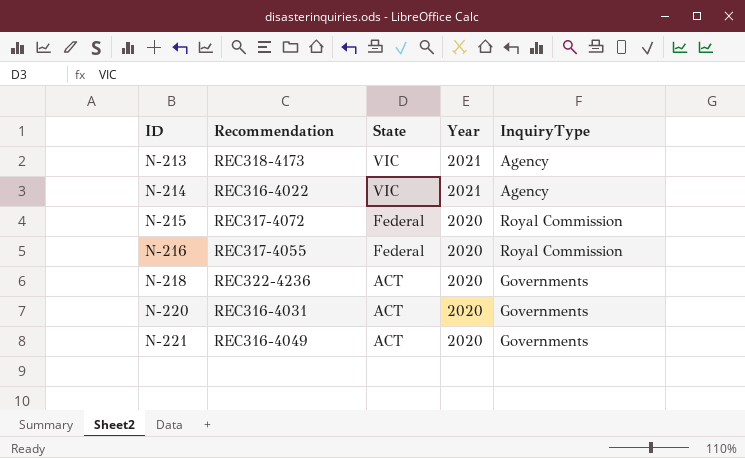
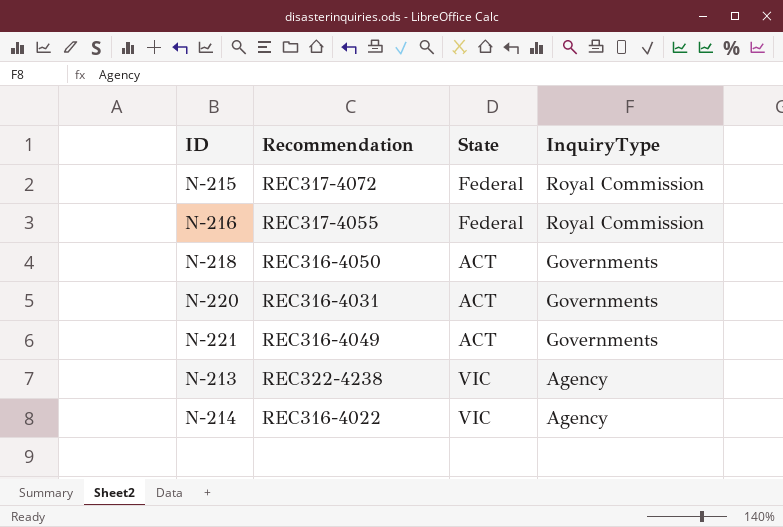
row order: ID ascending -> InquiryType descending
column Year | position: 4 -> none
N-218 | Recommendation: REC322-4236 -> REC316-4050
N-213 | Recommendation: REC318-4173 -> REC322-4238

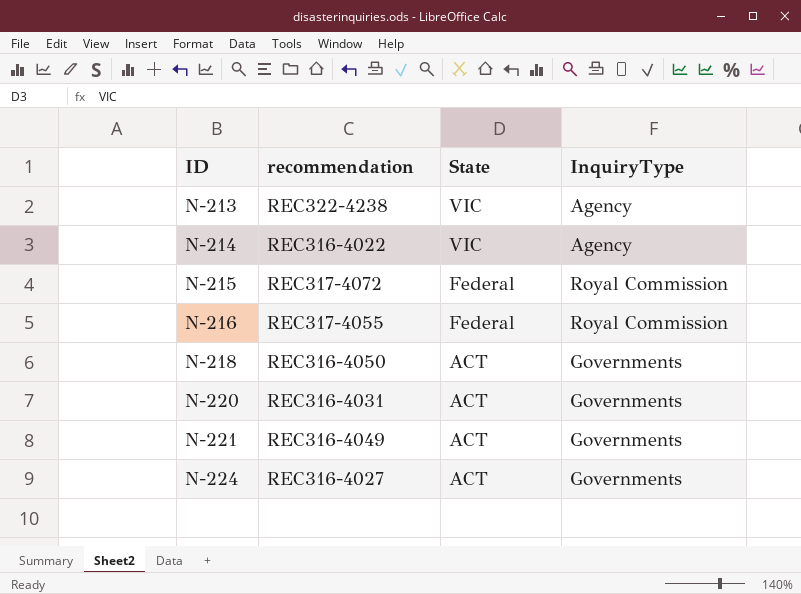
row order: InquiryType descending -> ID ascending
column name: Recommendation -> recommendation
row N-224: none -> REC316-4027 | ACT | Governments

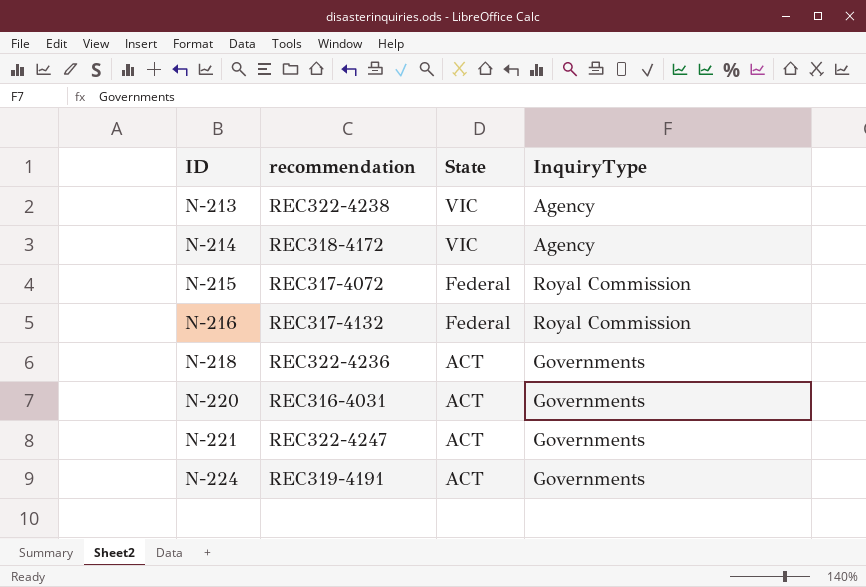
N-214 | recommendation: REC316-4022 -> REC318-4172
N-216 | recommendation: REC317-4055 -> REC317-4132
N-218 | recommendation: REC316-4050 -> REC322-4236
N-221 | recommendation: REC316-4049 -> REC322-4247
N-224 | recommendation: REC316-4027 -> REC319-4191

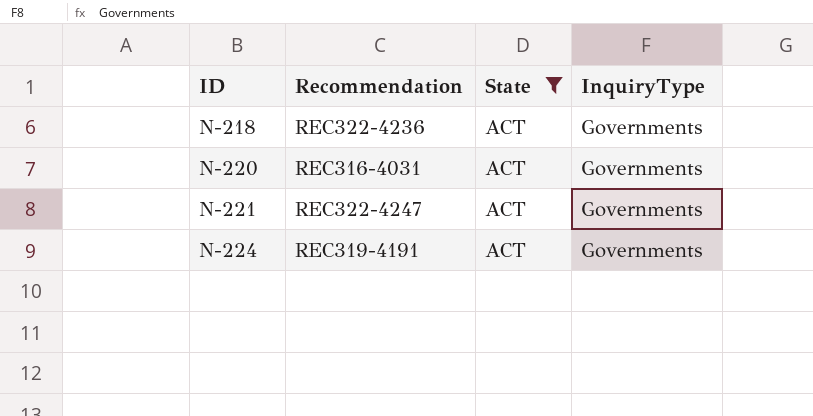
filter: none -> State = ACT
column name: recommendation -> Recommendation

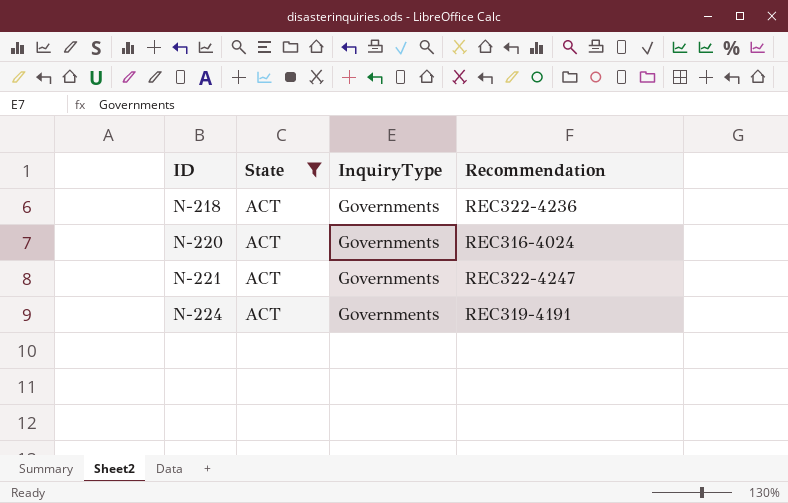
column Recommendation | position: 2 -> 4
N-220 | Recommendation: REC316-4031 -> REC316-4024

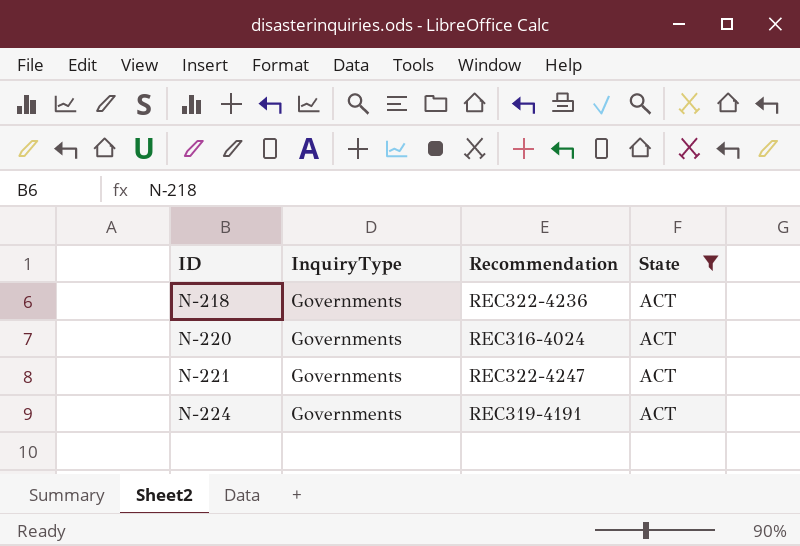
column State | position: 2 -> 4

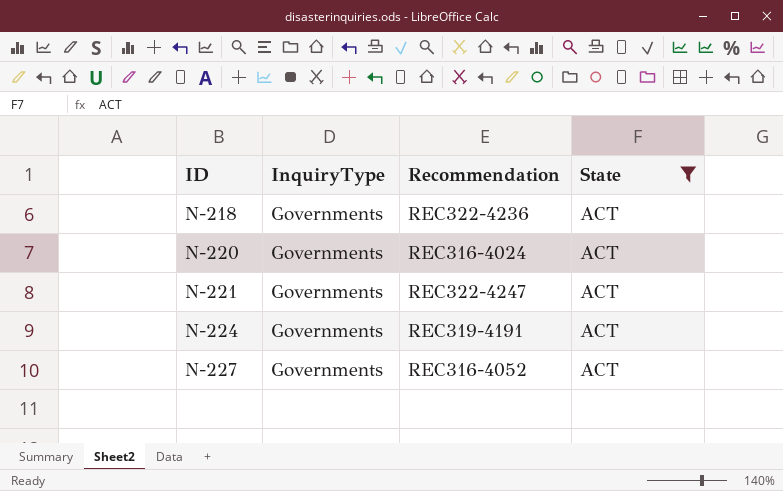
row N-227: none -> Governments | REC316-4052 | ACT

